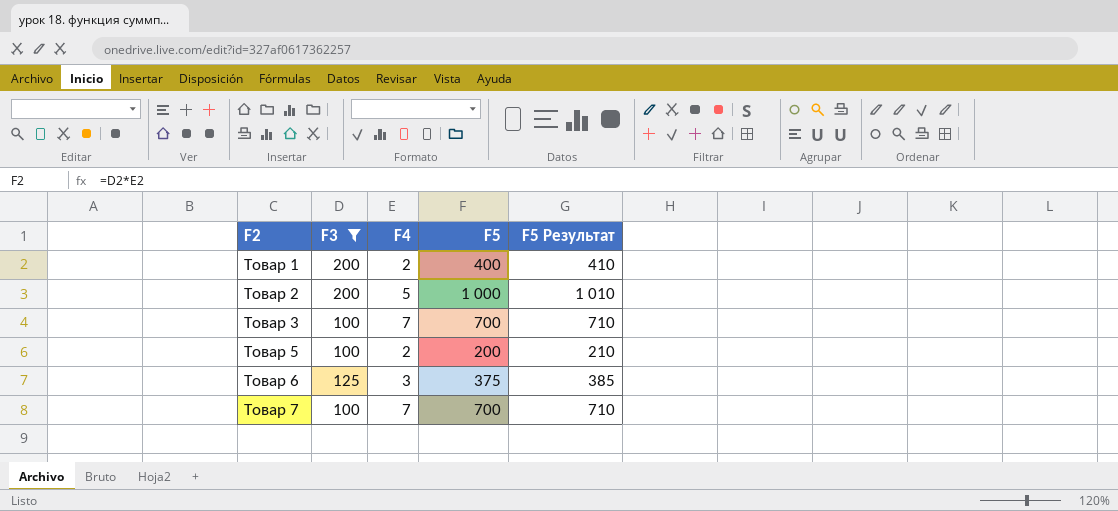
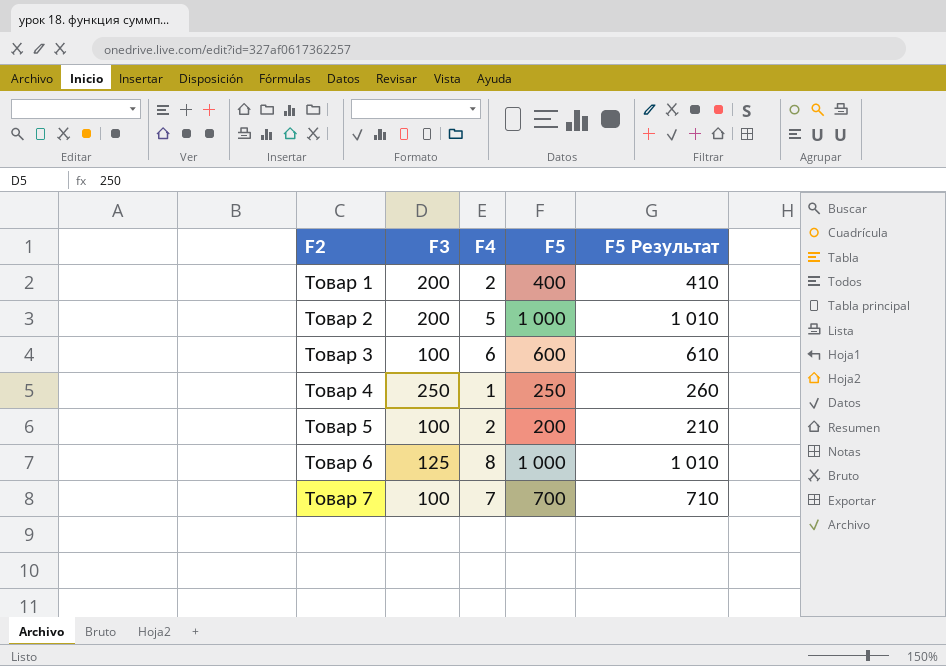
filter: F3 != 250 -> none
Товар 3 | F4: 7 -> 6
Товар 3 | F5: 700 -> 600
Товар 3 | F5 Результат: 710 -> 610
Товар 6 | F4: 3 -> 8
Товар 6 | F5: 375 -> 1 000
Товар 6 | F5 Результат: 385 -> 1 010

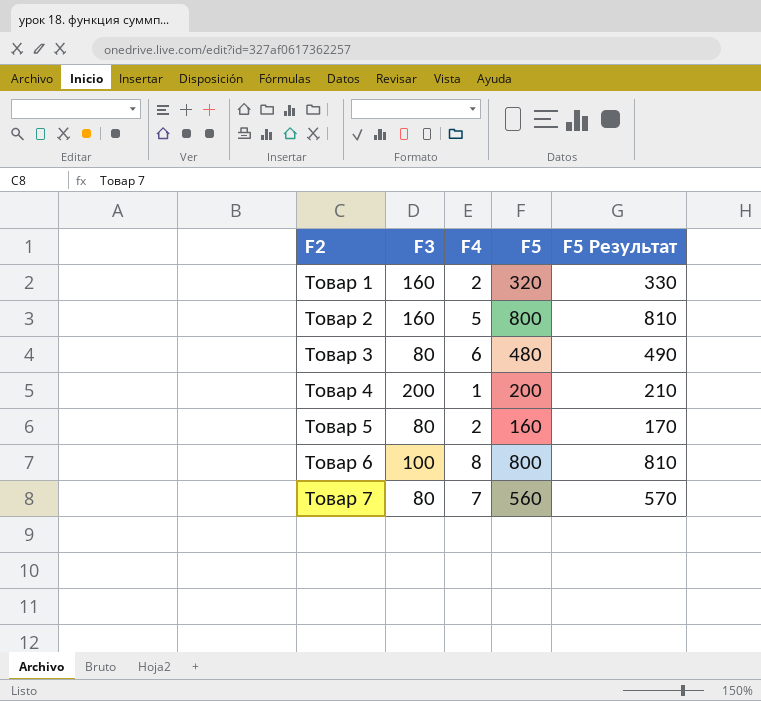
Товар 1 | F3: 200 -> 160
Товар 1 | F5: 400 -> 320
Товар 1 | F5 Результат: 410 -> 330
Товар 2 | F3: 200 -> 160
Товар 2 | F5: 1 000 -> 800
Товар 2 | F5 Результат: 1 010 -> 810
Товар 3 | F3: 100 -> 80
Товар 3 | F5: 600 -> 480
Товар 3 | F5 Результат: 610 -> 490
Товар 4 | F3: 250 -> 200
Товар 4 | F5: 250 -> 200
Товар 4 | F5 Результат: 260 -> 210
Товар 5 | F3: 100 -> 80
Товар 5 | F5: 200 -> 160
Товар 5 | F5 Результат: 210 -> 170
Товар 6 | F3: 125 -> 100
Товар 6 | F5: 1 000 -> 800
Товар 6 | F5 Результат: 1 010 -> 810
Товар 7 | F3: 100 -> 80
Товар 7 | F5: 700 -> 560
Товар 7 | F5 Результат: 710 -> 570

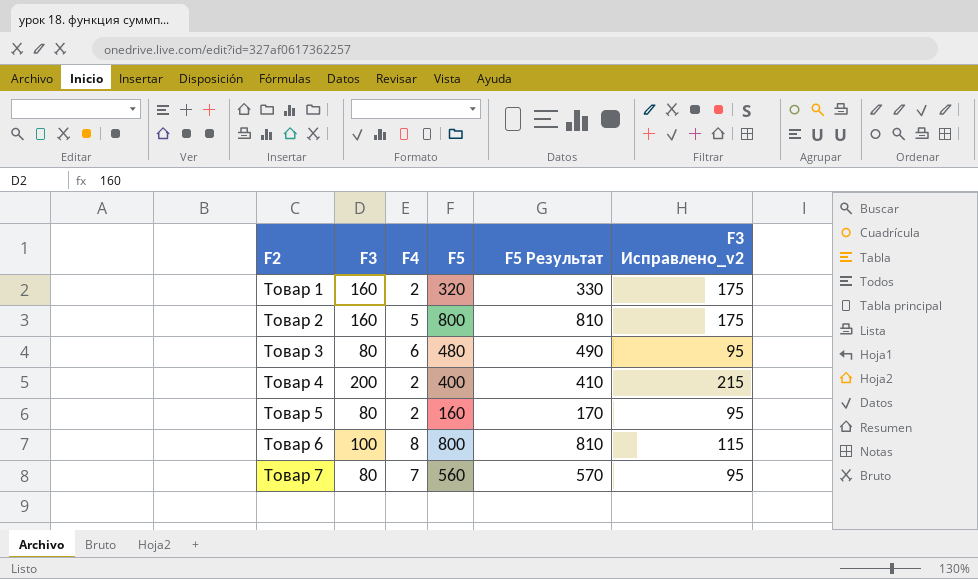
column F3 Исправлено_v2 | formula: none -> [F3] + 15
Товар 4 | F4: 1 -> 2
Товар 4 | F5: 200 -> 400
Товар 4 | F5 Результат: 210 -> 410

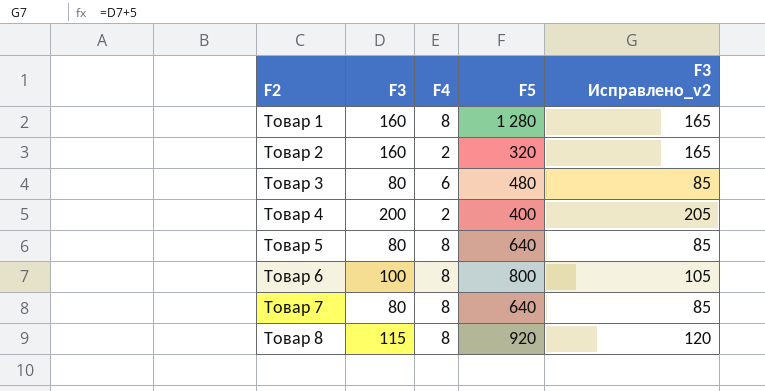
column F5 Результат | formula: [F5] + 10 -> none
column F3 Исправлено_v2 | formula: [F3] + 15 -> [F3] + 5
Товар 1 | F4: 2 -> 8
Товар 1 | F5: 320 -> 1 280
Товар 2 | F4: 5 -> 2
Товар 2 | F5: 800 -> 320
Товар 5 | F4: 2 -> 8
Товар 5 | F5: 160 -> 640
Товар 7 | F4: 7 -> 8
Товар 7 | F5: 560 -> 640
row Товар 8: none -> 115 | 8 | 920 | 120

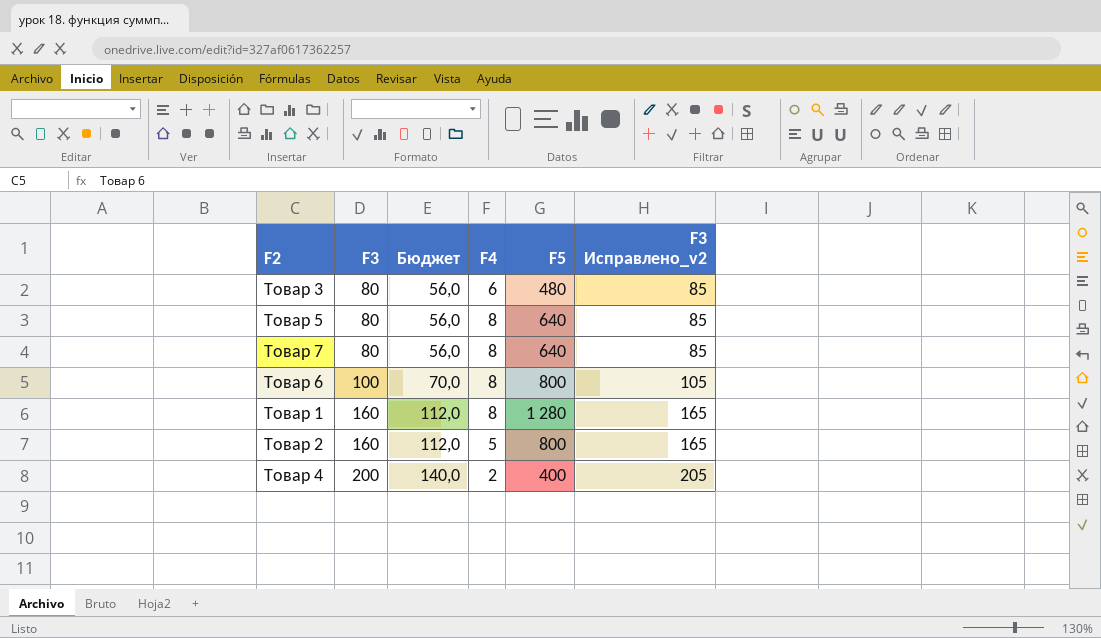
row order: F2 ascending -> F3 ascending
column Бюджет | formula: none -> [F3] * 0,7
row Товар 8: 115 | 8 | 920 | 120 -> none
Товар 2 | F4: 2 -> 5
Товар 2 | F5: 320 -> 800

